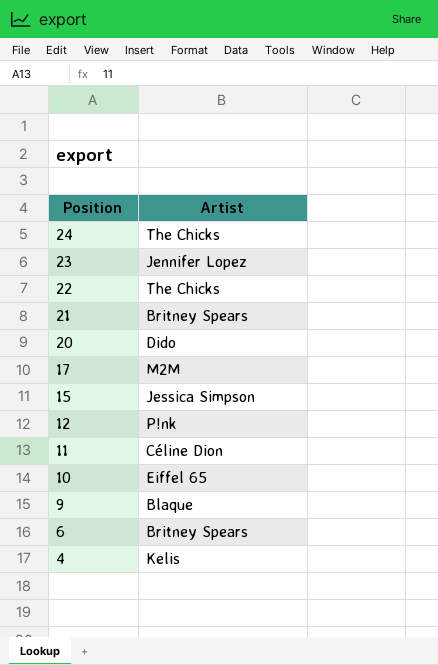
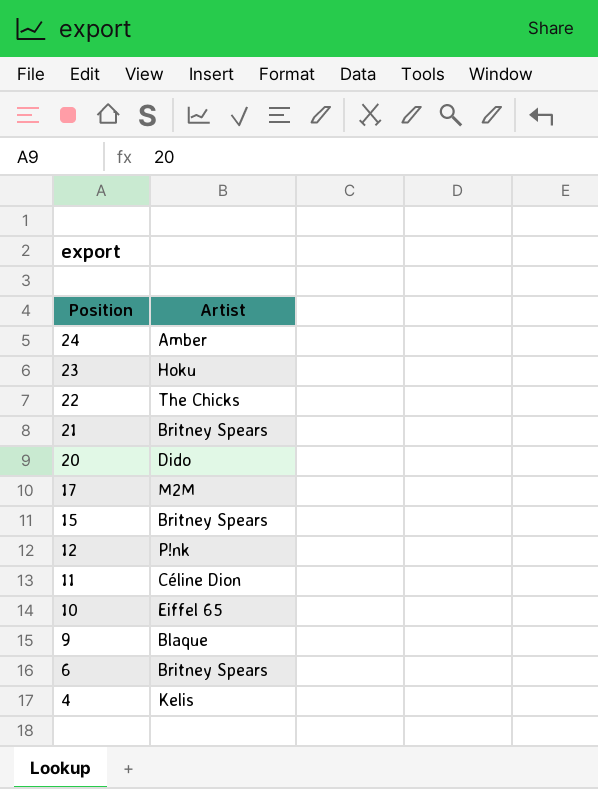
24 | Artist: The Chicks -> Amber
23 | Artist: Jennifer Lopez -> Hoku
15 | Artist: Jessica Simpson -> Britney Spears

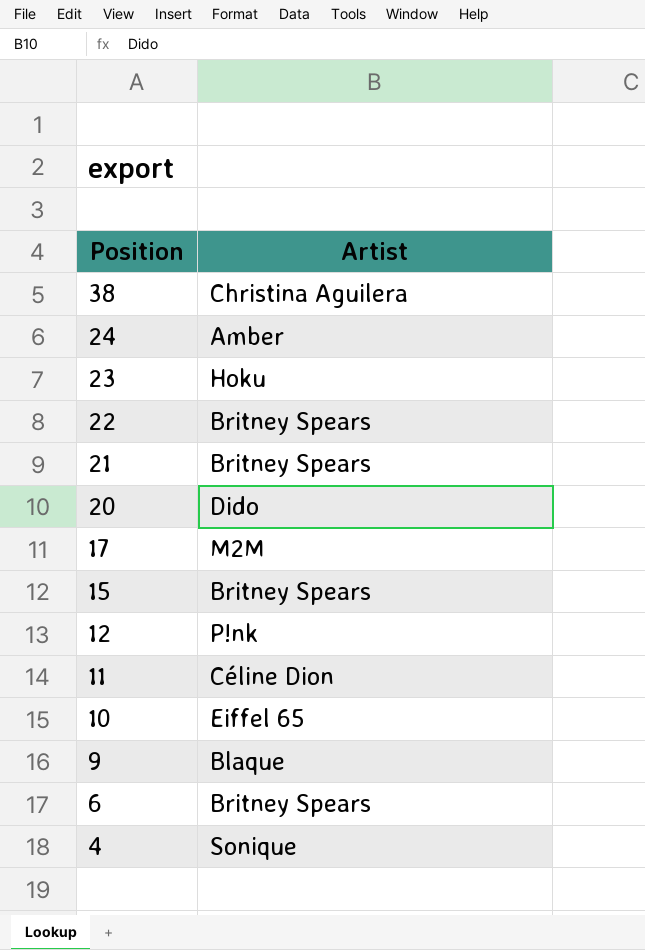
row 38: none -> Christina Aguilera
22 | Artist: The Chicks -> Britney Spears
4 | Artist: Kelis -> Sonique

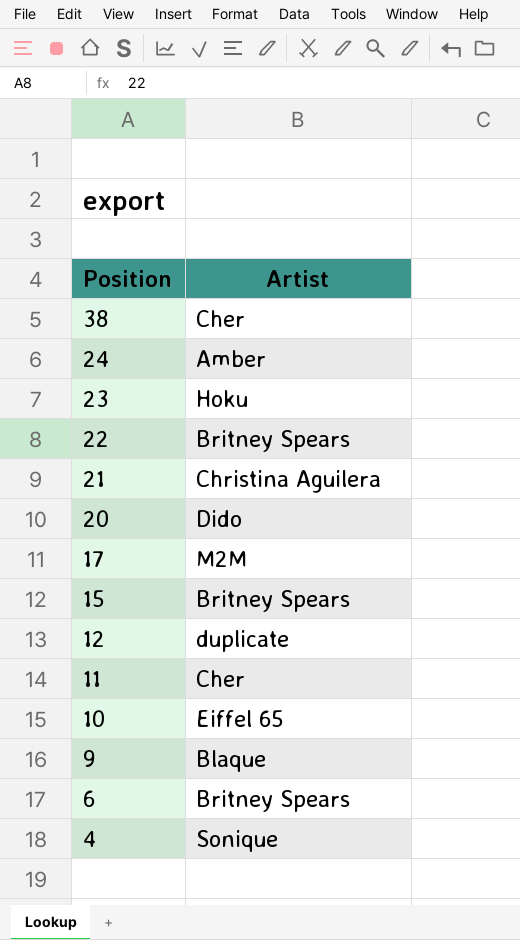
38 | Artist: Christina Aguilera -> Cher
21 | Artist: Britney Spears -> Christina Aguilera
12 | Artist: P!nk -> duplicate
11 | Artist: Céline Dion -> Cher

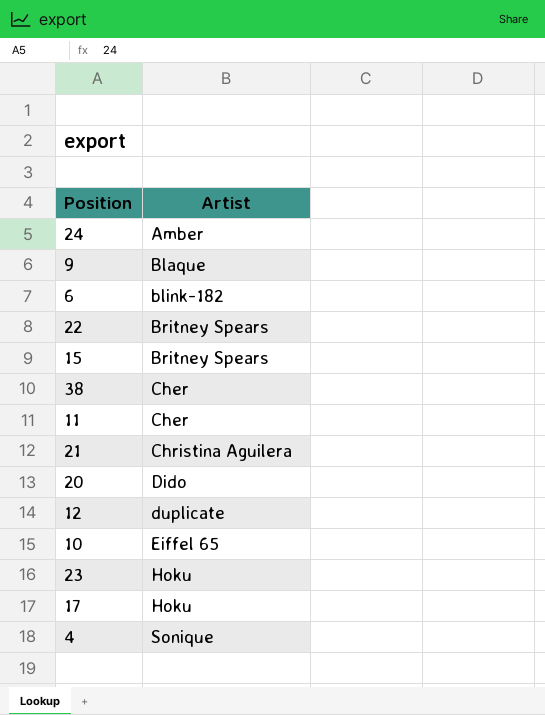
row order: Position descending -> Artist ascending
6 | Artist: Britney Spears -> blink-182
17 | Artist: M2M -> Hoku

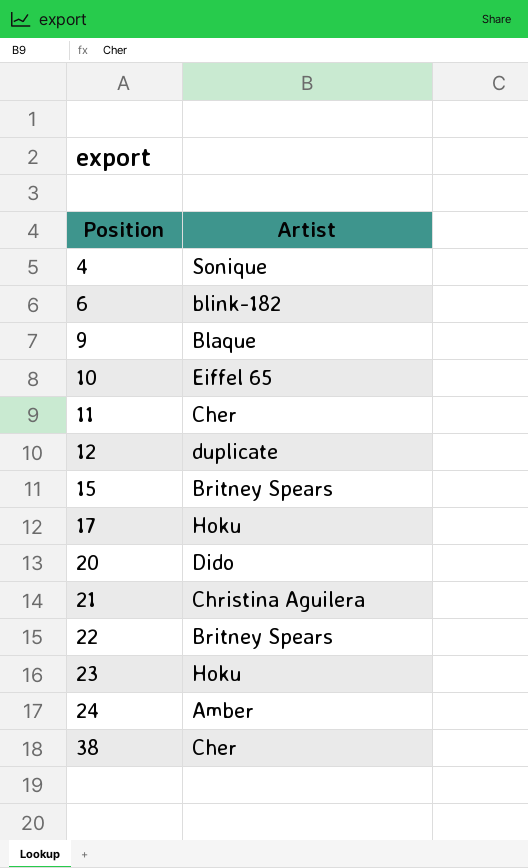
row order: Artist ascending -> Position ascending

